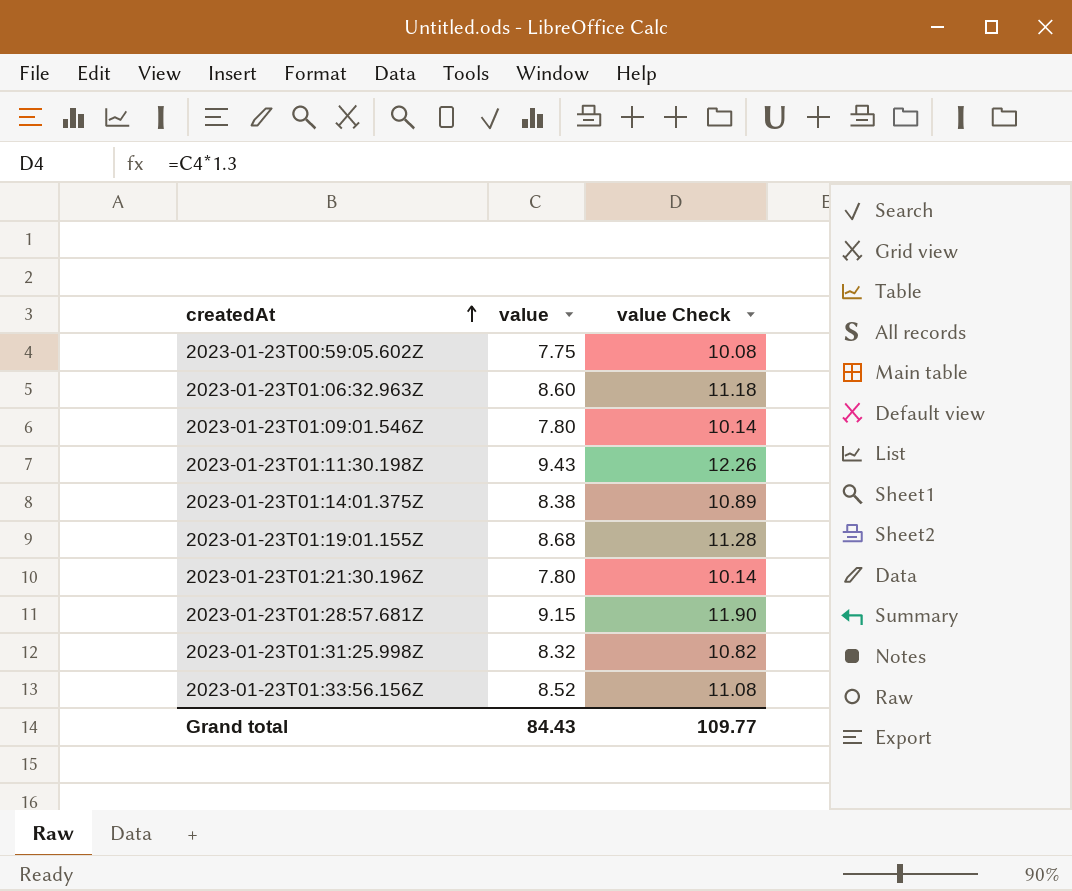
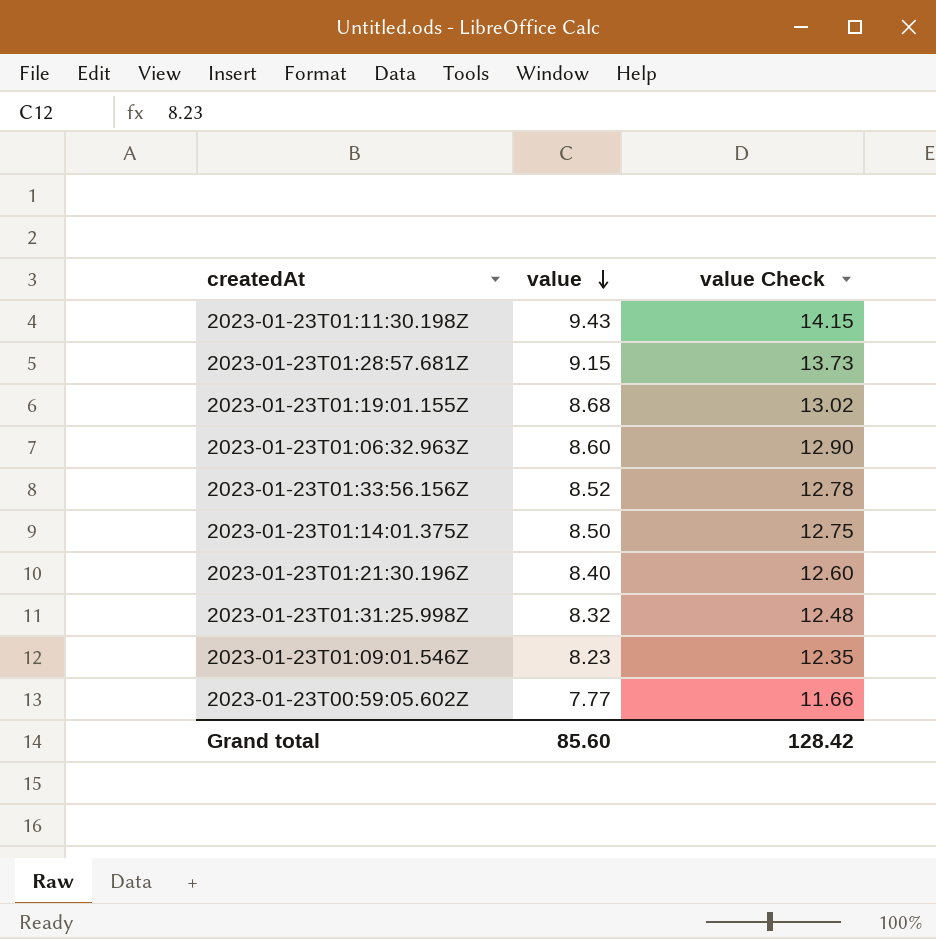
row order: createdAt ascending -> value descending
column value Check | formula: [value] * 1.3 -> [value] * 1.5
2023-01-23T01:14:01.375Z | value: 8.38 -> 8.50
2023-01-23T01:21:30.196Z | value: 7.80 -> 8.40
2023-01-23T01:09:01.546Z | value: 7.80 -> 8.23
2023-01-23T00:59:05.602Z | value: 7.75 -> 7.77
Grand total | value: 84.43 -> 85.60
Grand total | value Check: 109.77 -> 128.42

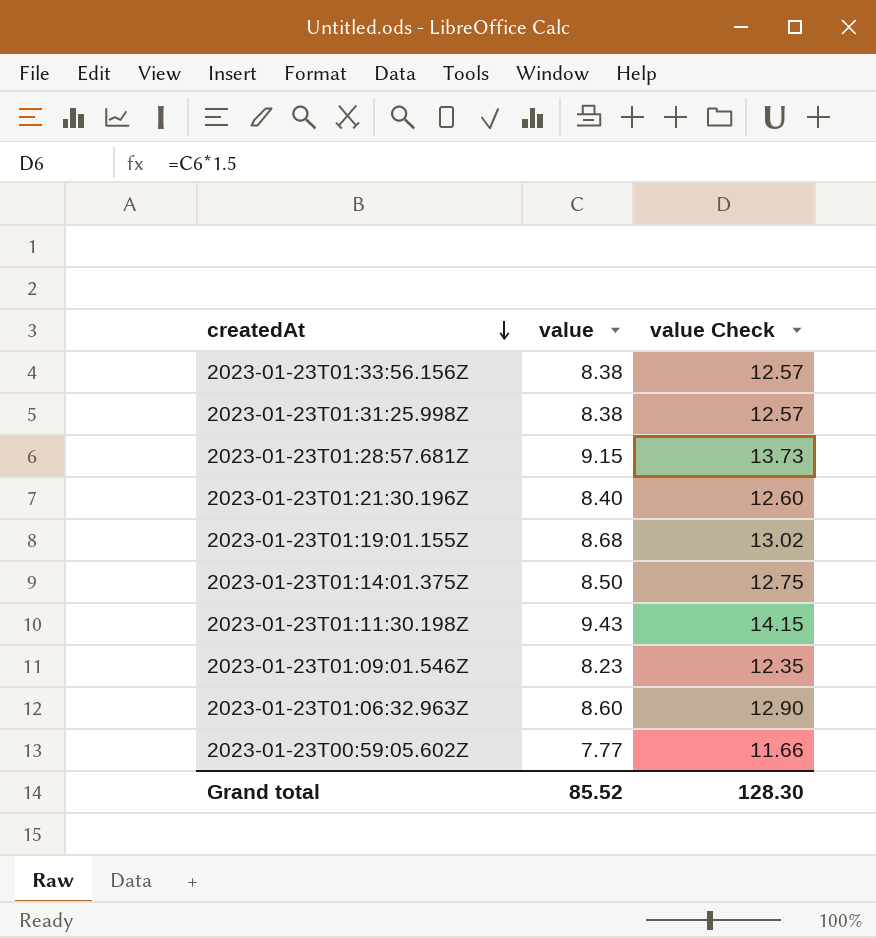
row order: value descending -> createdAt descending
2023-01-23T01:33:56.156Z | value: 8.52 -> 8.38
2023-01-23T01:33:56.156Z | value Check: 12.78 -> 12.57
2023-01-23T01:31:25.998Z | value: 8.32 -> 8.38
2023-01-23T01:31:25.998Z | value Check: 12.48 -> 12.57
Grand total | value: 85.60 -> 85.52
Grand total | value Check: 128.42 -> 128.30

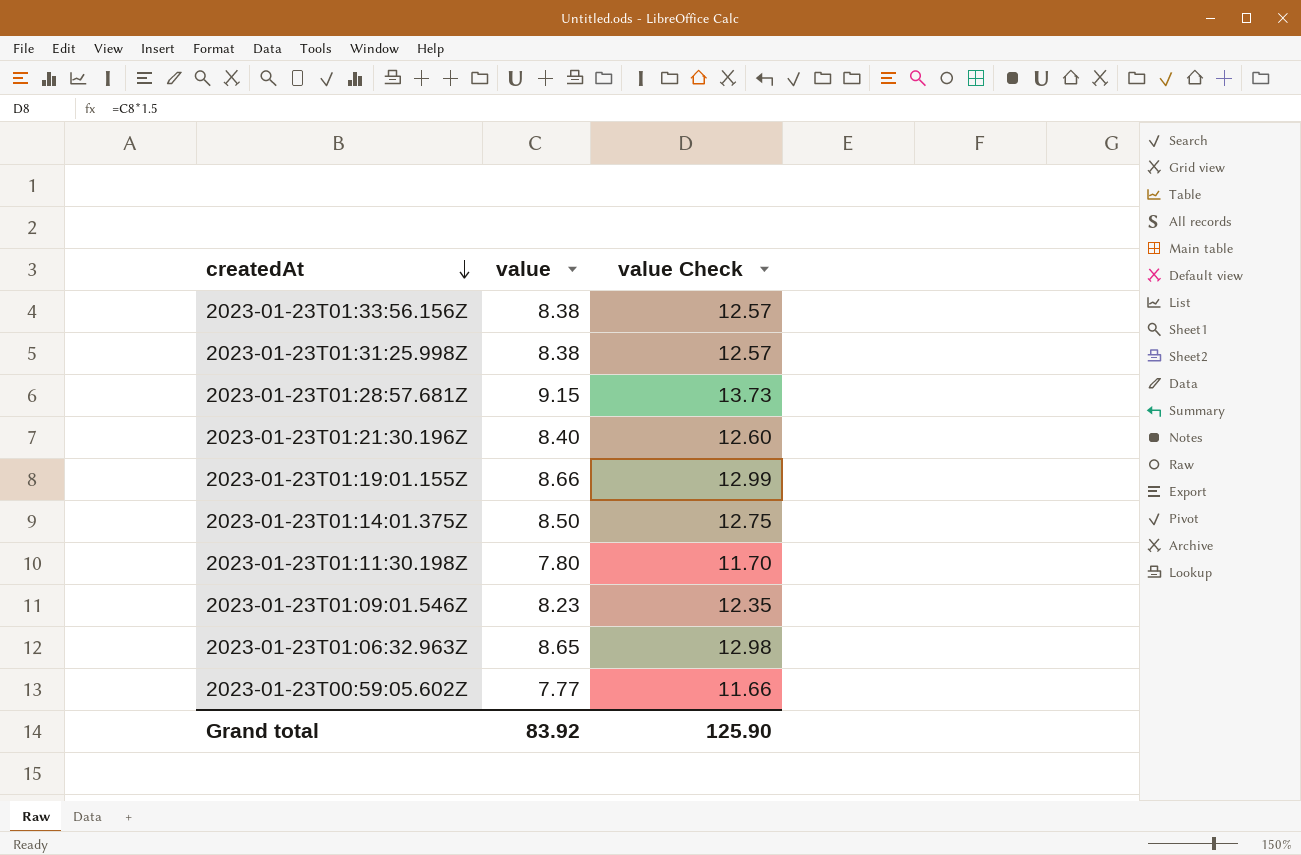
2023-01-23T01:19:01.155Z | value: 8.68 -> 8.66
2023-01-23T01:19:01.155Z | value Check: 13.02 -> 12.99
2023-01-23T01:11:30.198Z | value: 9.43 -> 7.80
2023-01-23T01:11:30.198Z | value Check: 14.15 -> 11.70
2023-01-23T01:06:32.963Z | value: 8.60 -> 8.65
2023-01-23T01:06:32.963Z | value Check: 12.90 -> 12.98
Grand total | value: 85.52 -> 83.92
Grand total | value Check: 128.30 -> 125.90

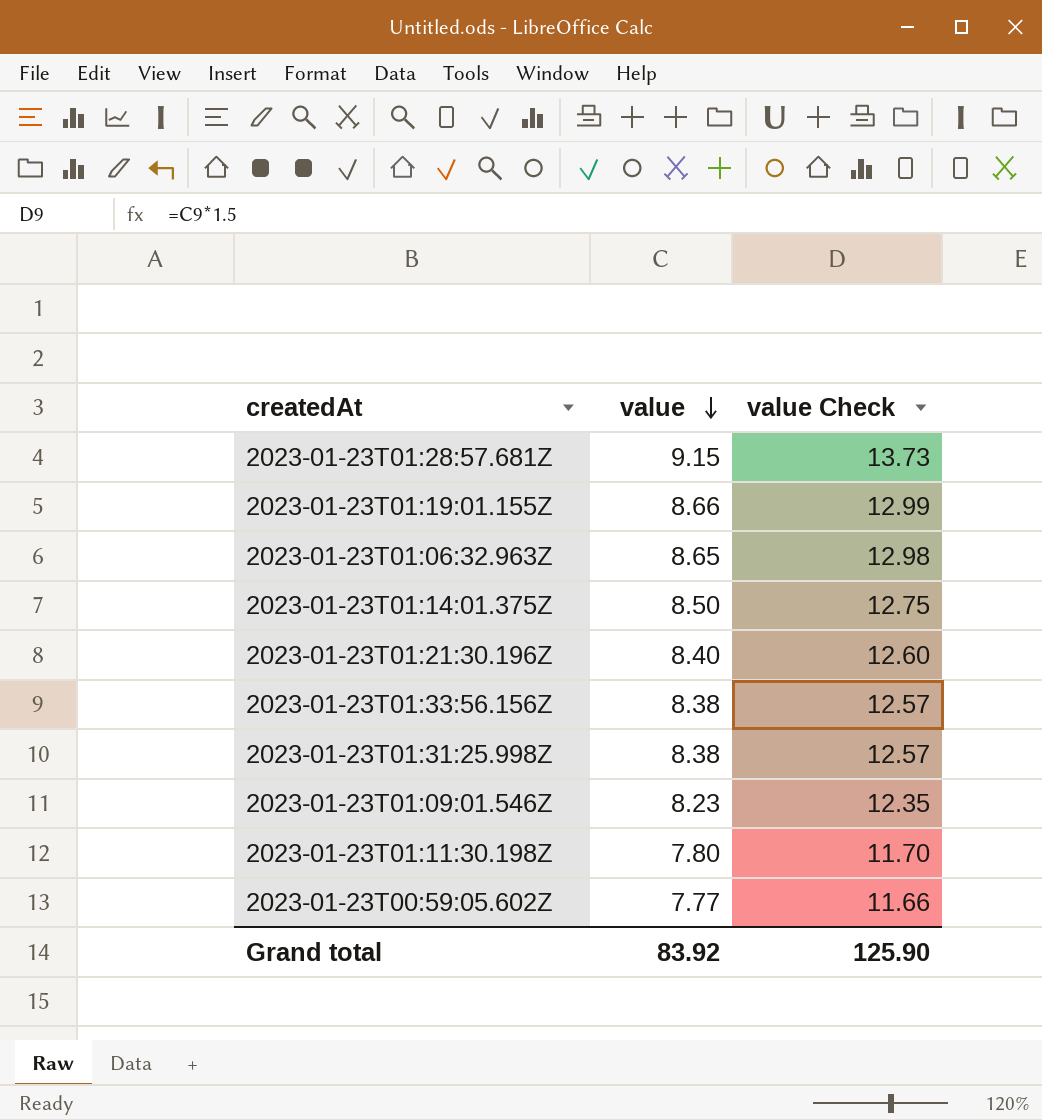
row order: createdAt descending -> value descending

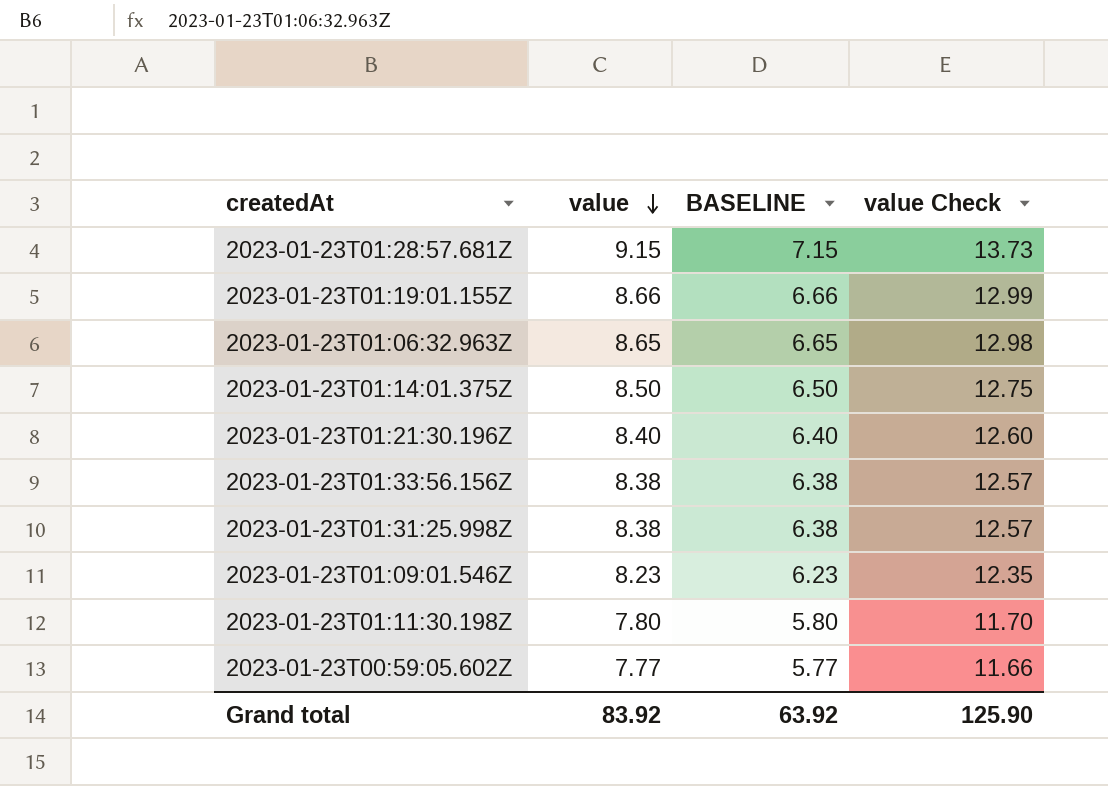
column BASELINE | formula: none -> [value] - 2

